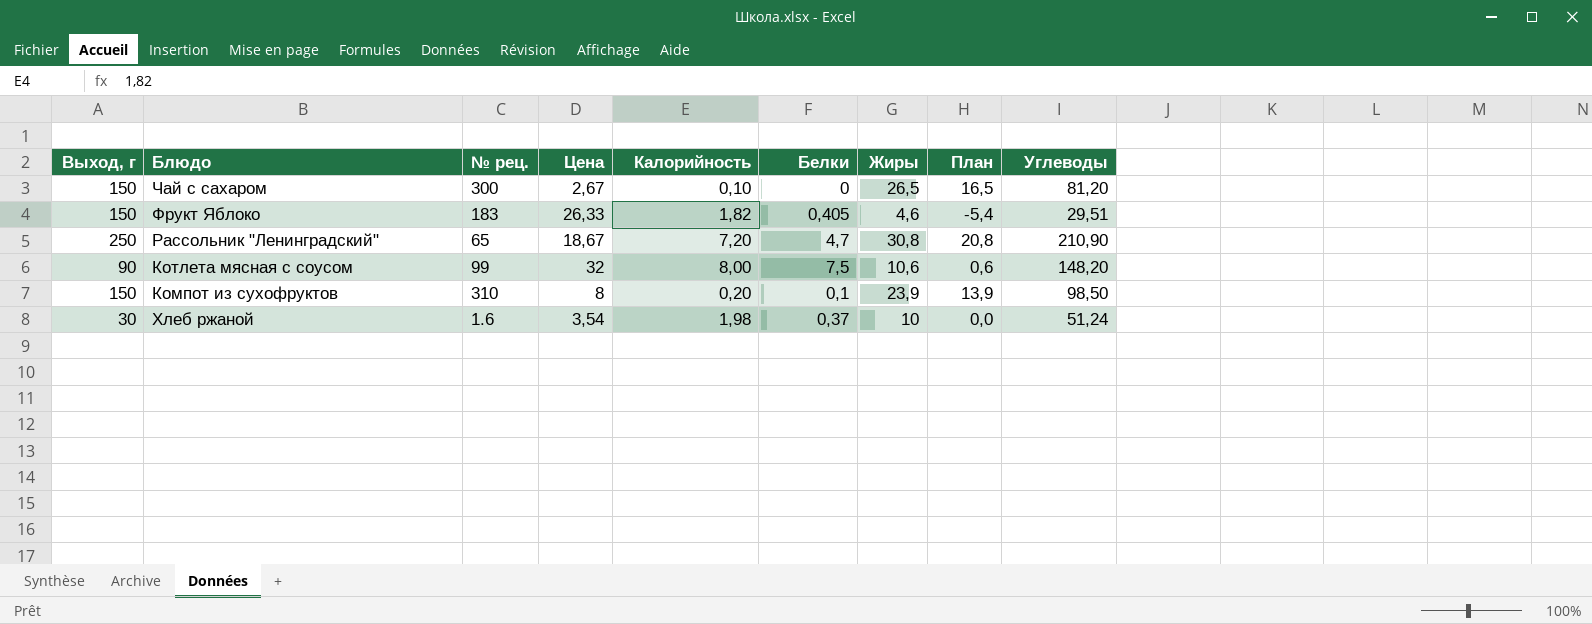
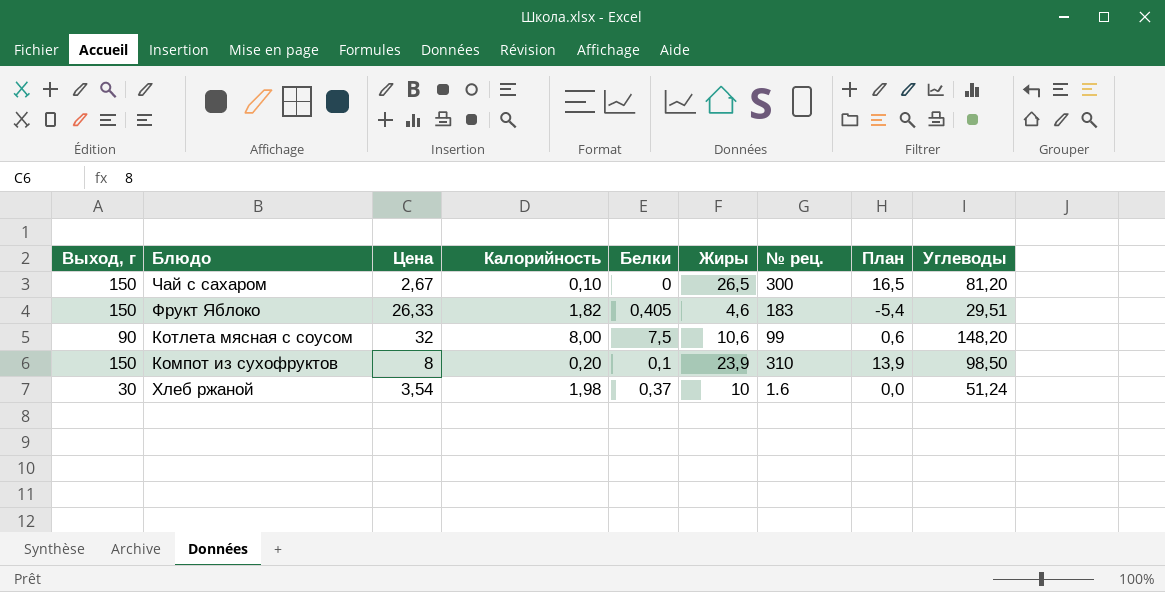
column № рец. | position: 3 -> 7
row Рассольник "Ленинградский": 250 | 65 | 18,67 | 7,20 | 4,7 | 30,8 | 20,8 | 210,90 -> none

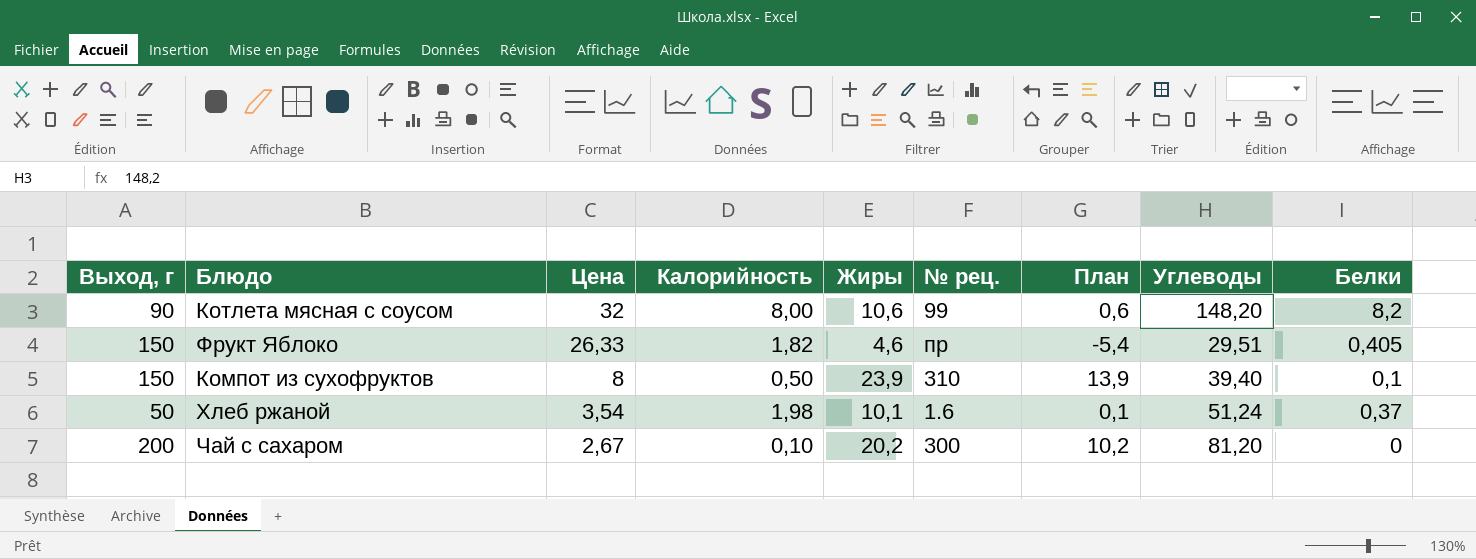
row order: none -> Цена descending
column Белки | position: 5 -> 9
Котлета мясная с соусом | Белки: 7,5 -> 8,2
Фрукт Яблоко | № рец.: 183 -> пр
Компот из сухофруктов | Калорийность: 0,20 -> 0,50
Компот из сухофруктов | Углеводы: 98,50 -> 39,40
Хлеб ржаной | Выход, г: 30 -> 50
Хлеб ржаной | Жиры: 10 -> 10,1
Хлеб ржаной | План: 0,0 -> 0,1
Чай с сахаром | Выход, г: 150 -> 200
Чай с сахаром | Жиры: 26,5 -> 20,2
Чай с сахаром | План: 16,5 -> 10,2

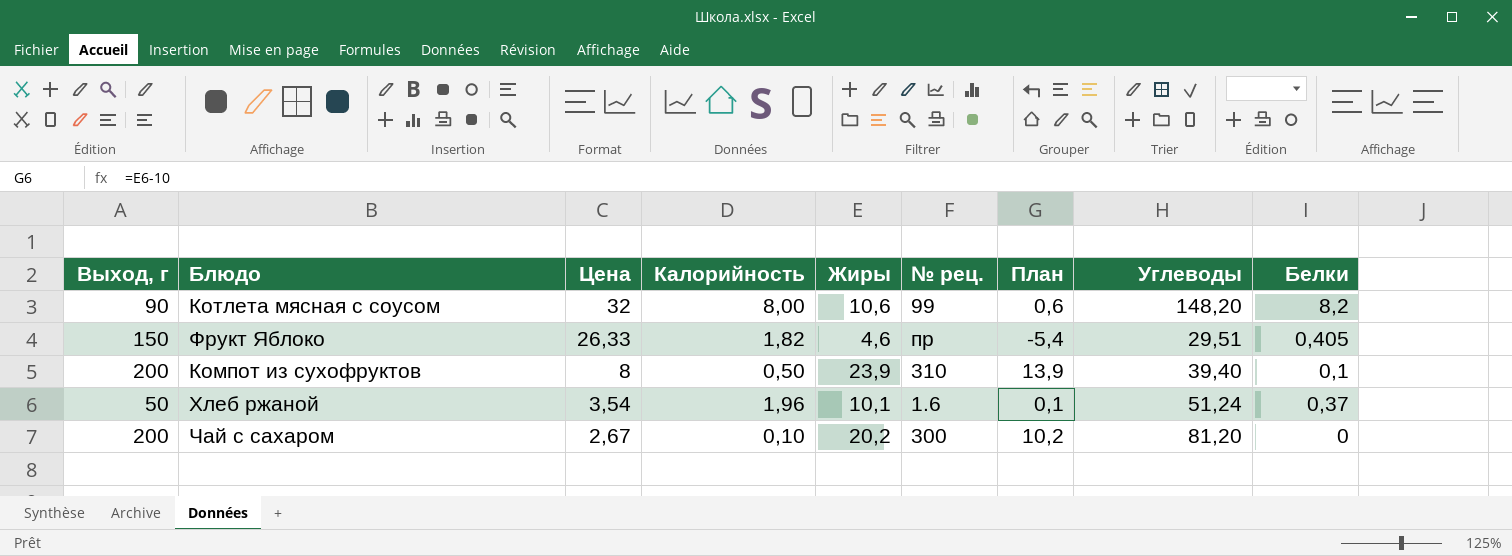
Компот из сухофруктов | Выход, г: 150 -> 200
Хлеб ржаной | Калорийность: 1,98 -> 1,96

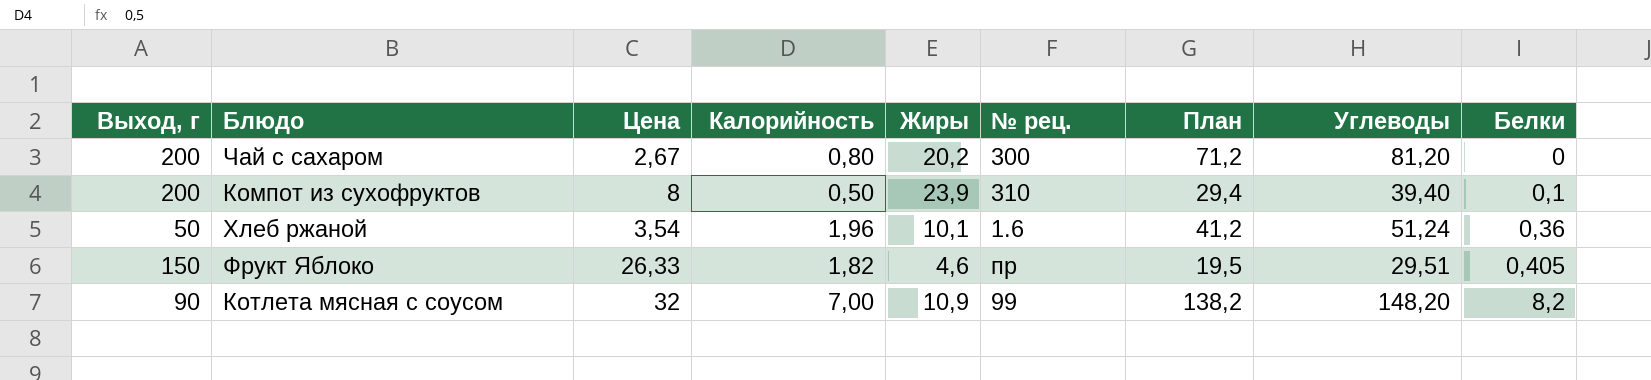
row order: Цена descending -> Белки ascending
column План | formula: [Жиры] - 10 -> [Углеводы] - 10
Чай с сахаром | Калорийность: 0,10 -> 0,80
Хлеб ржаной | Белки: 0,37 -> 0,36
Котлета мясная с соусом | Калорийность: 8,00 -> 7,00
Котлета мясная с соусом | Жиры: 10,6 -> 10,9

